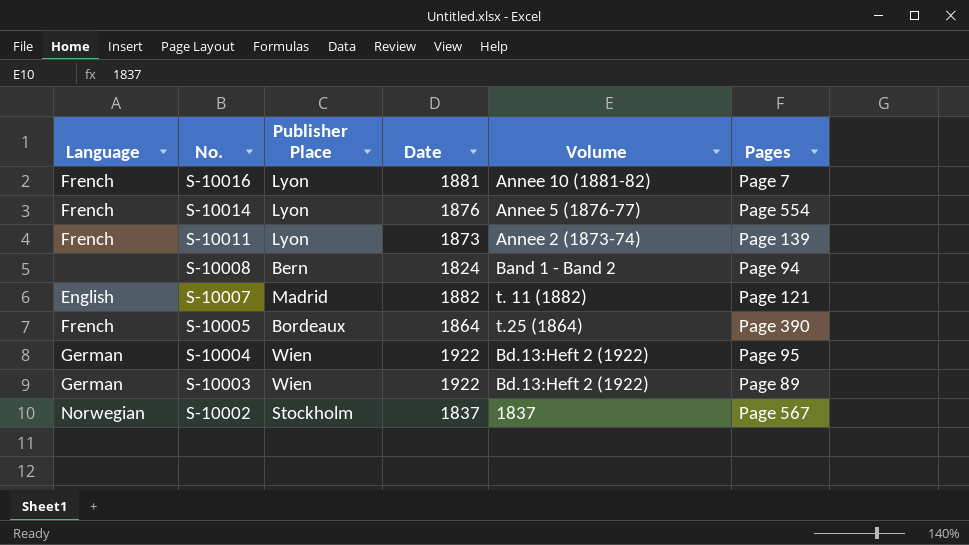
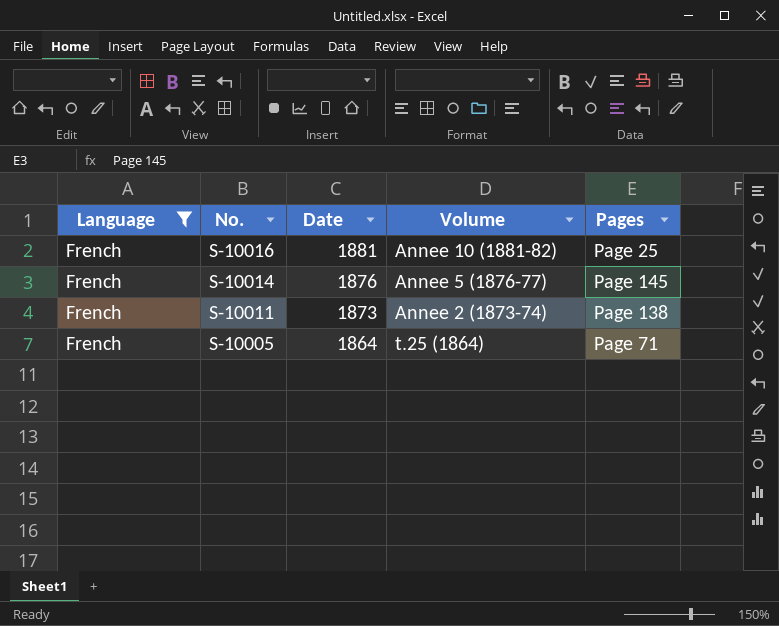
filter: none -> Language = French
column Publisher Place | position: 3 -> none
S-10016 | Pages: Page 7 -> Page 25
S-10014 | Pages: Page 554 -> Page 145
S-10011 | Pages: Page 139 -> Page 138
S-10005 | Pages: Page 390 -> Page 71

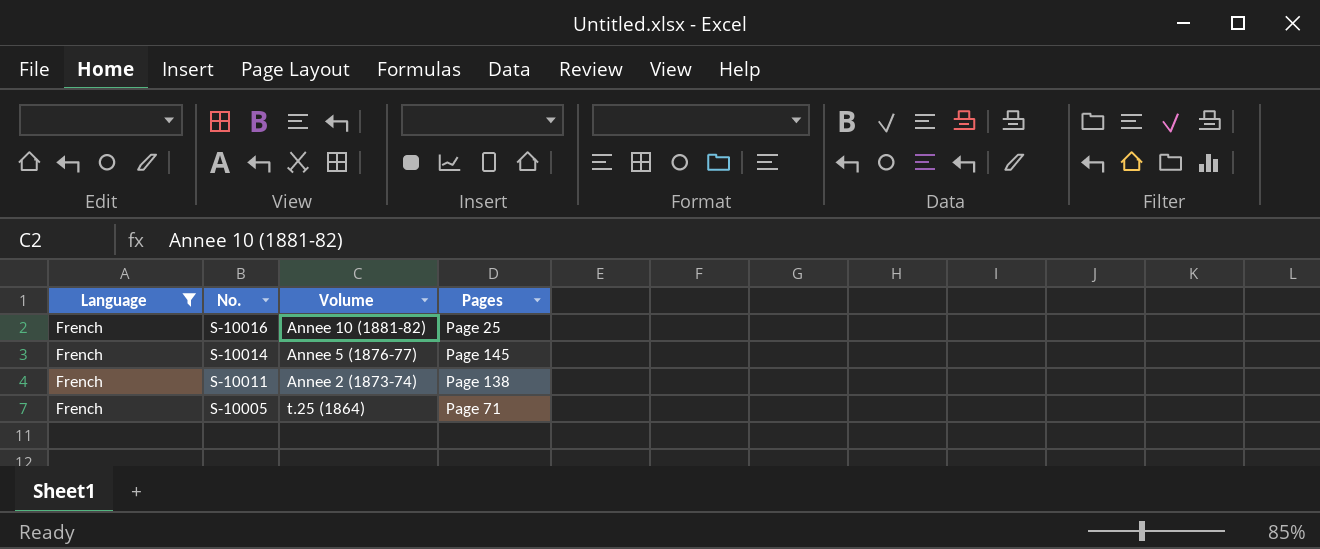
column Date | position: 3 -> none

